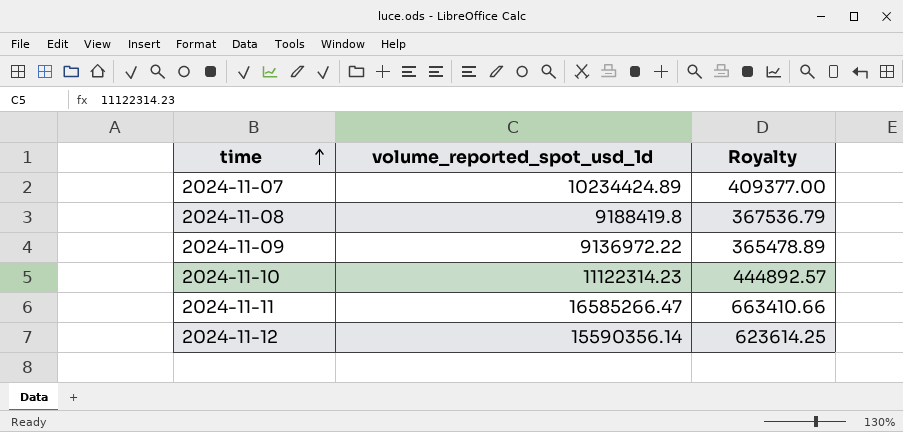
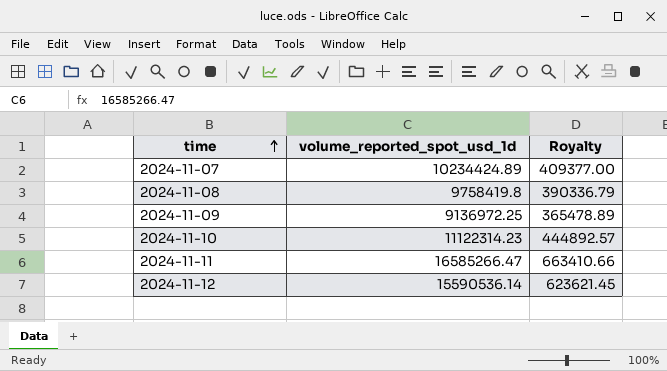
2024-11-08 | volume_reported_spot_usd_1d: 9188419.8 -> 9758419.8
2024-11-08 | Royalty: 367536.79 -> 390336.79
2024-11-09 | volume_reported_spot_usd_1d: 9136972.22 -> 9136972.25
2024-11-12 | volume_reported_spot_usd_1d: 15590356.14 -> 15590536.14
2024-11-12 | Royalty: 623614.25 -> 623621.45

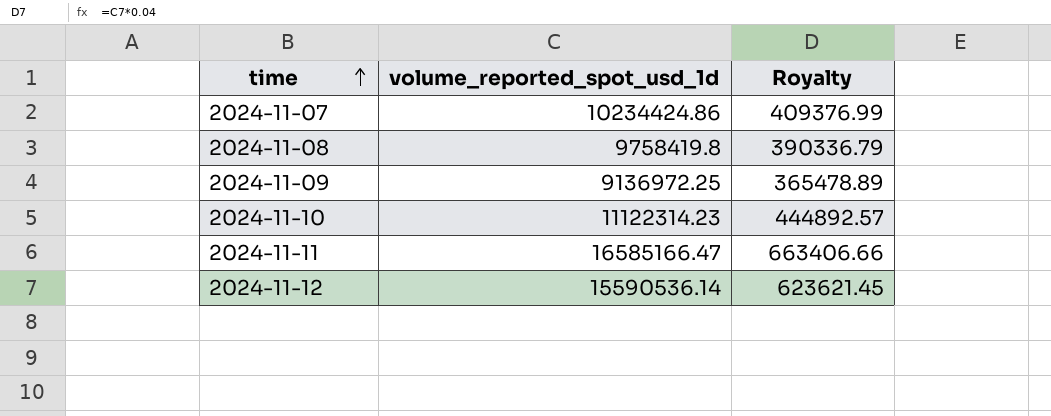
2024-11-07 | volume_reported_spot_usd_1d: 10234424.89 -> 10234424.86
2024-11-07 | Royalty: 409377.00 -> 409376.99
2024-11-11 | volume_reported_spot_usd_1d: 16585266.47 -> 16585166.47
2024-11-11 | Royalty: 663410.66 -> 663406.66

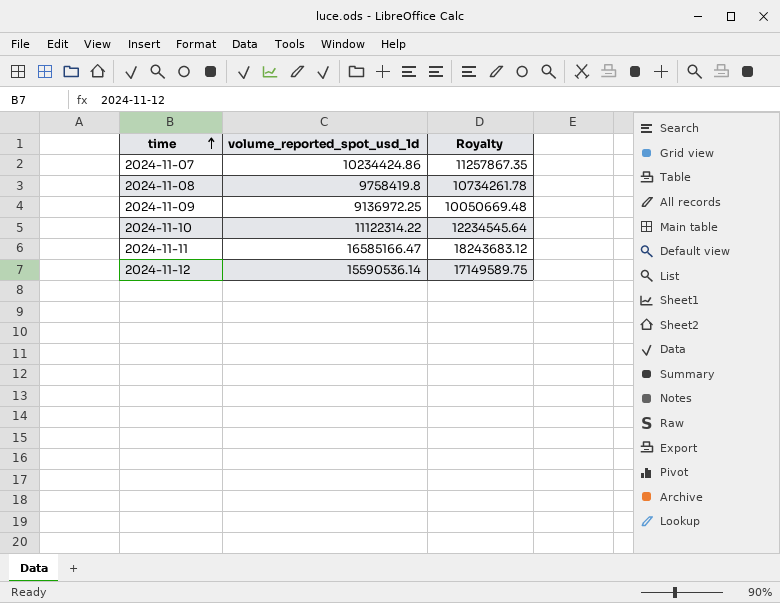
column Royalty | formula: [volume_reported_spot_usd_1d] * 0.04 -> [volume_reported_spot_usd_1d] * 1.1
2024-11-10 | volume_reported_spot_usd_1d: 11122314.23 -> 11122314.22

